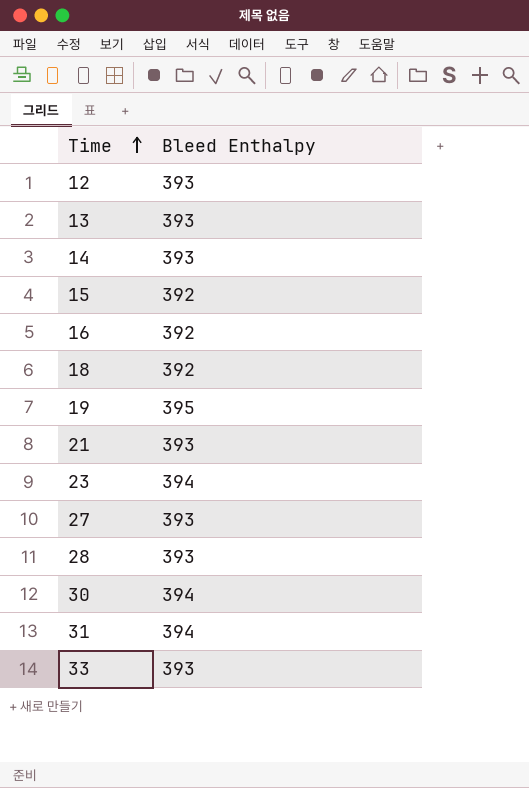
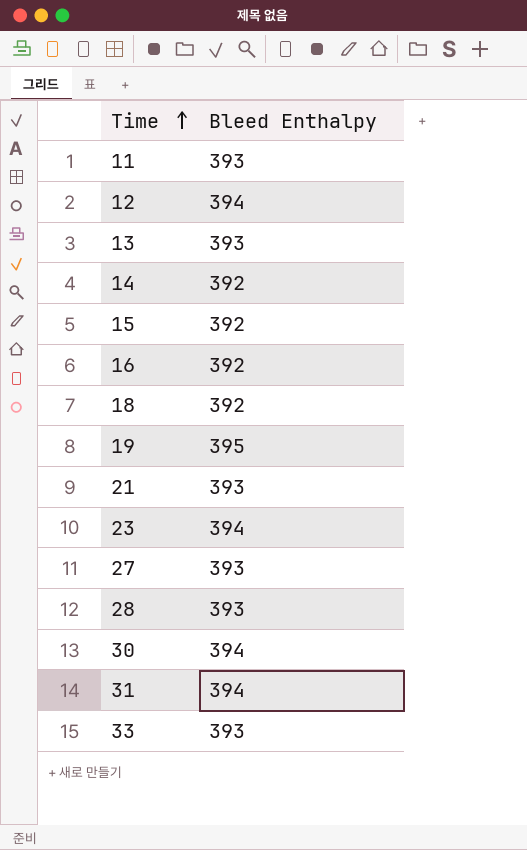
row 11: none -> 393
12 | Bleed Enthalpy: 393 -> 394
14 | Bleed Enthalpy: 393 -> 392

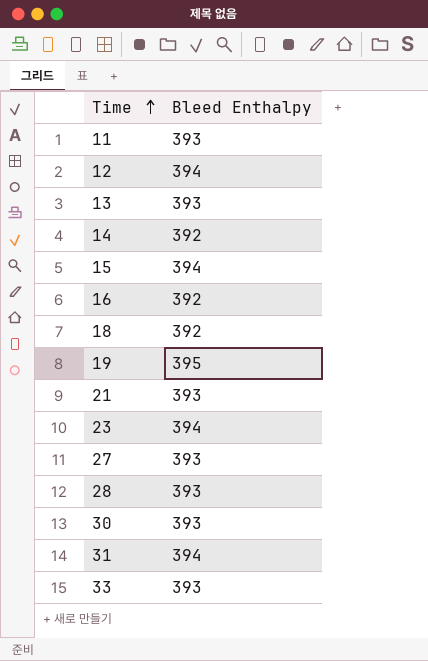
15 | Bleed Enthalpy: 392 -> 394
30 | Bleed Enthalpy: 394 -> 393

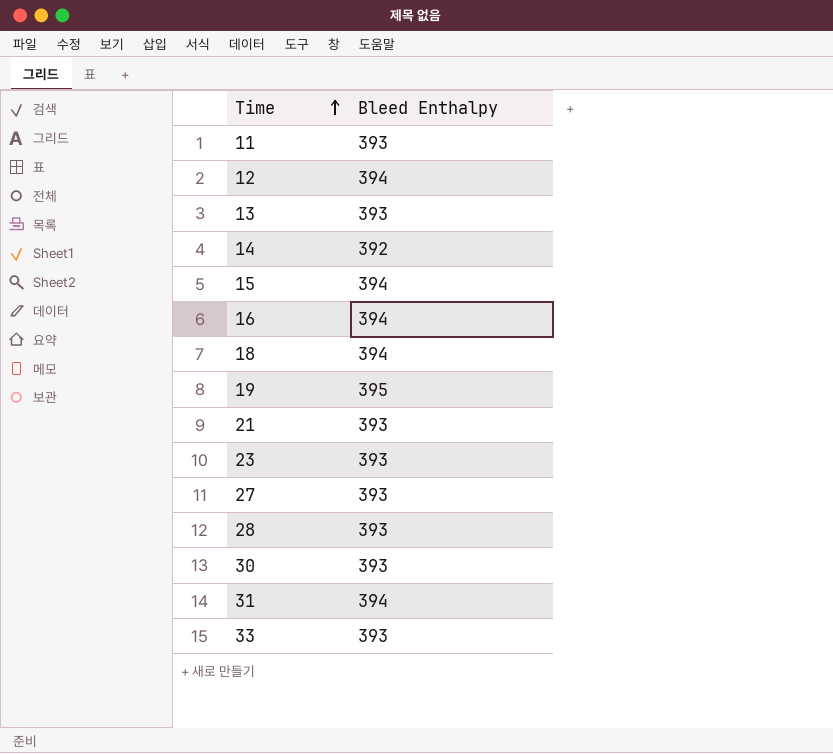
16 | Bleed Enthalpy: 392 -> 394
18 | Bleed Enthalpy: 392 -> 394
23 | Bleed Enthalpy: 394 -> 393

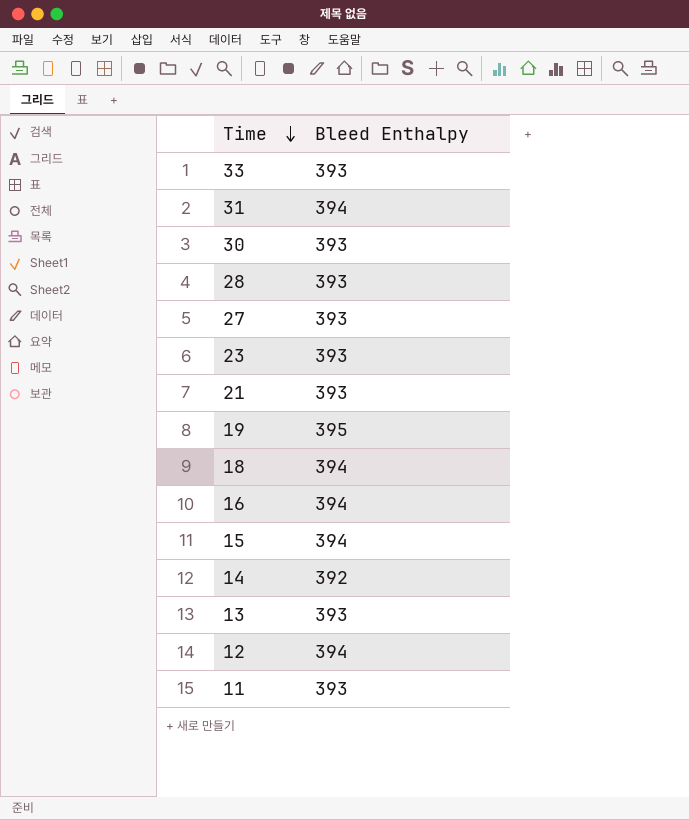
row order: Time ascending -> Time descending

